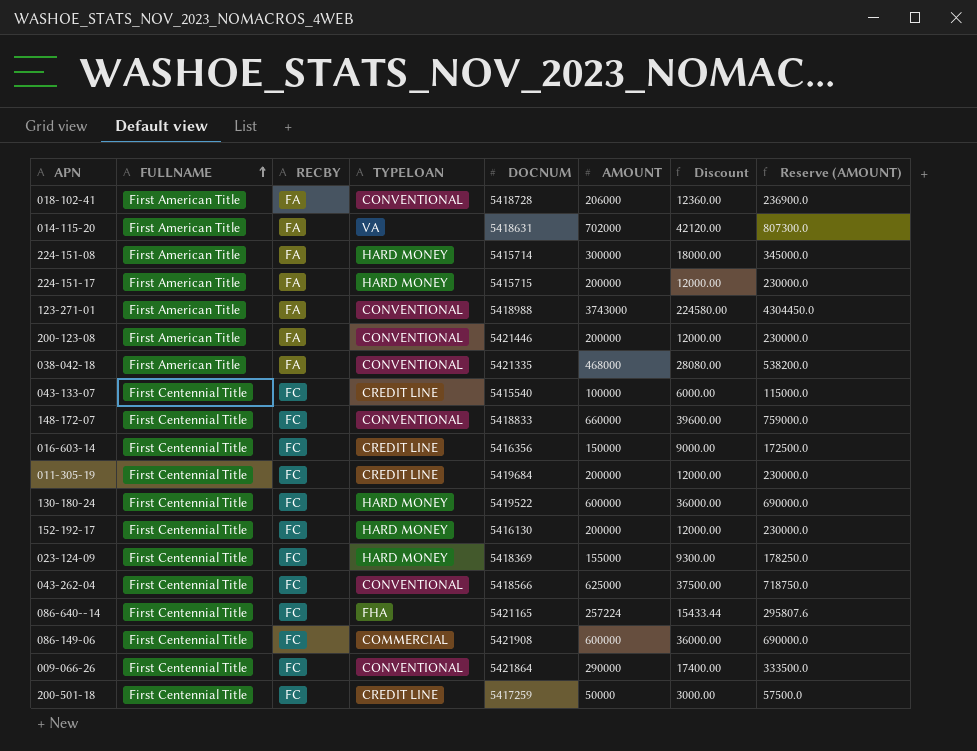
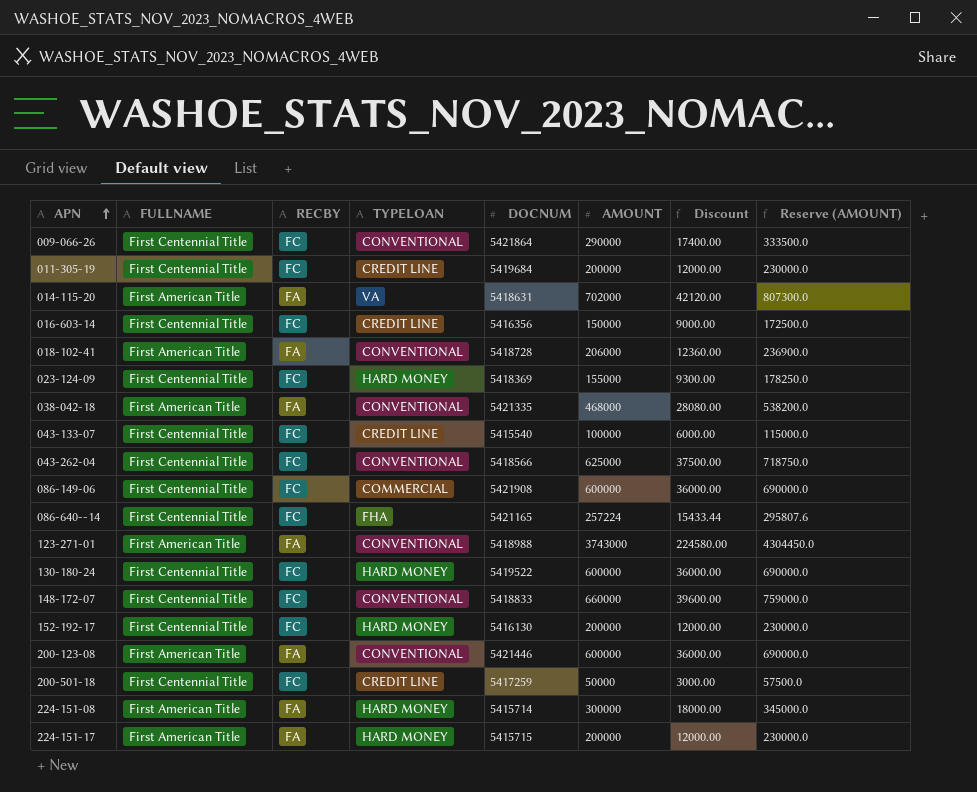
row order: FULLNAME ascending -> APN ascending
200-123-08 | AMOUNT: 200000 -> 600000
200-123-08 | Discount: 12000.00 -> 36000.00
200-123-08 | Reserve (AMOUNT): 230000.0 -> 690000.0

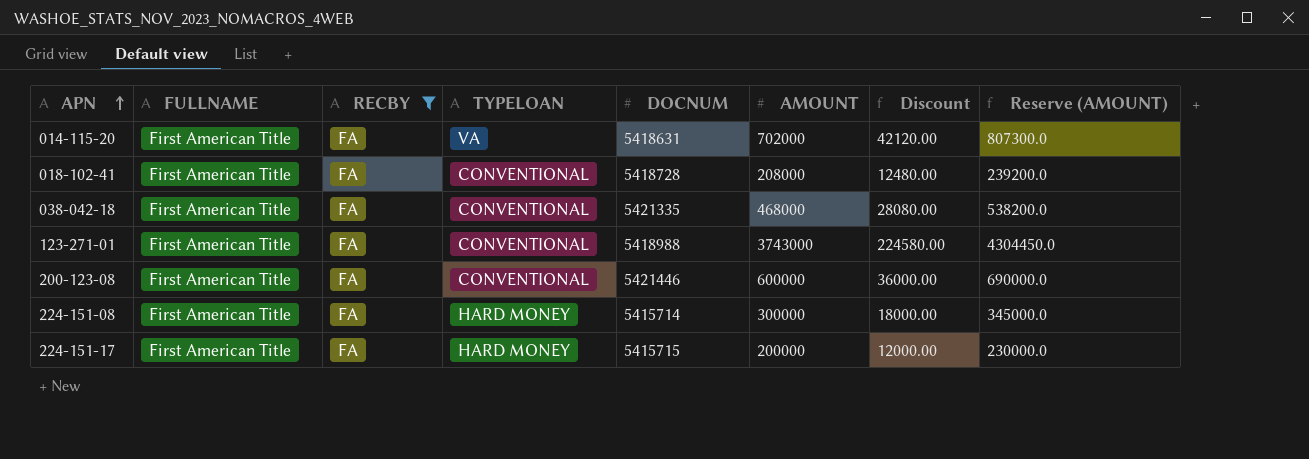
filter: none -> RECBY = FA
018-102-41 | AMOUNT: 206000 -> 208000
018-102-41 | Discount: 12360.00 -> 12480.00
018-102-41 | Reserve (AMOUNT): 236900.0 -> 239200.0

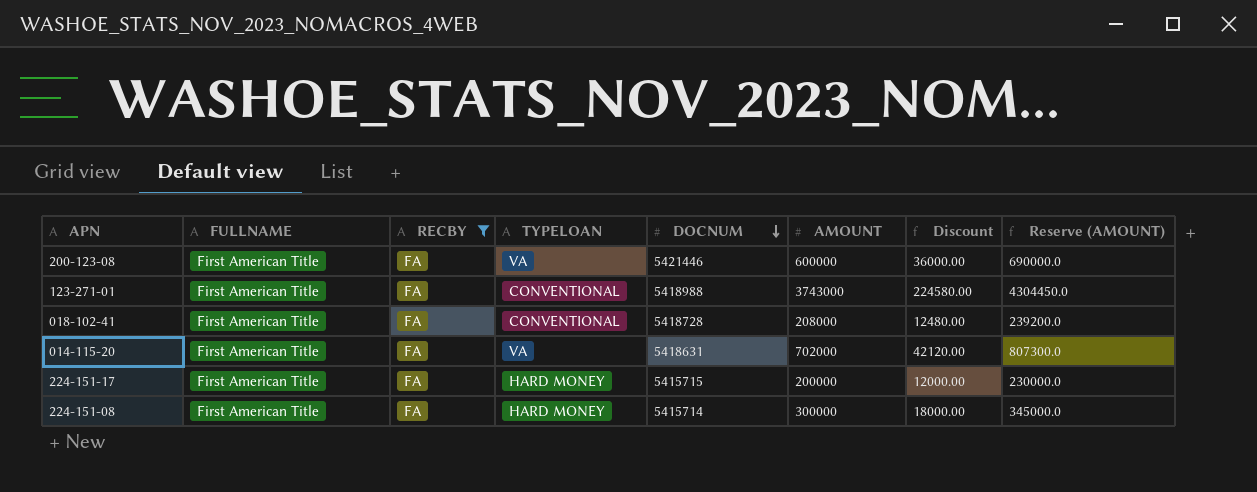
row order: APN ascending -> DOCNUM descending
row 038-042-18: First American Title | FA | CONVENTIONAL | 5421335 | 468000 | 28080.00 | 538200.0 -> none
200-123-08 | TYPELOAN: CONVENTIONAL -> VA

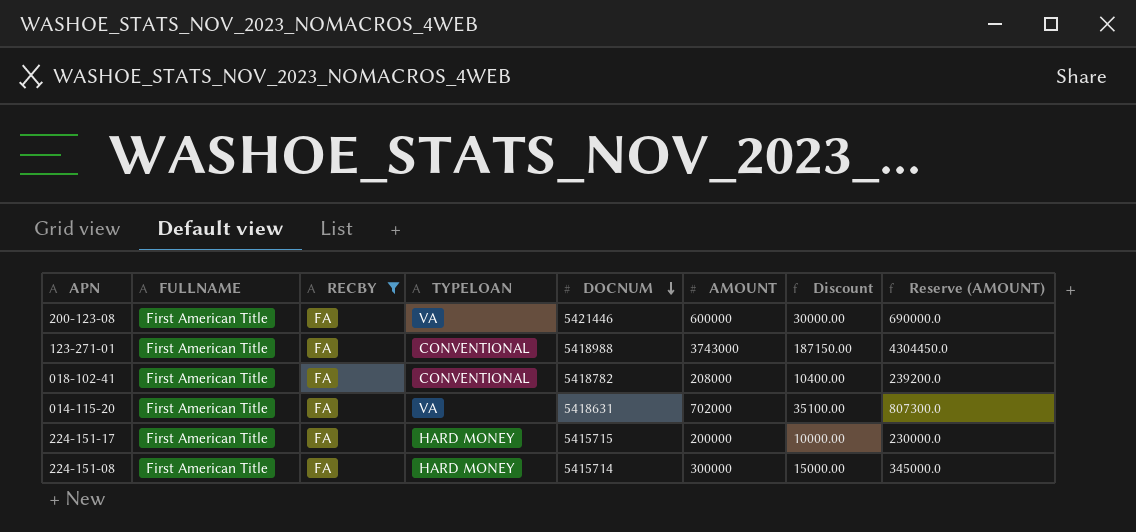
column Discount | formula: [AMOUNT] * 0.06 -> [AMOUNT] * 0.05
018-102-41 | DOCNUM: 5418728 -> 5418782

